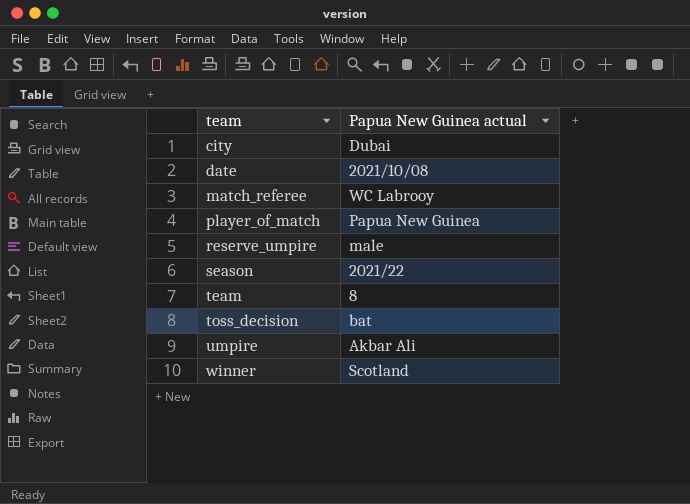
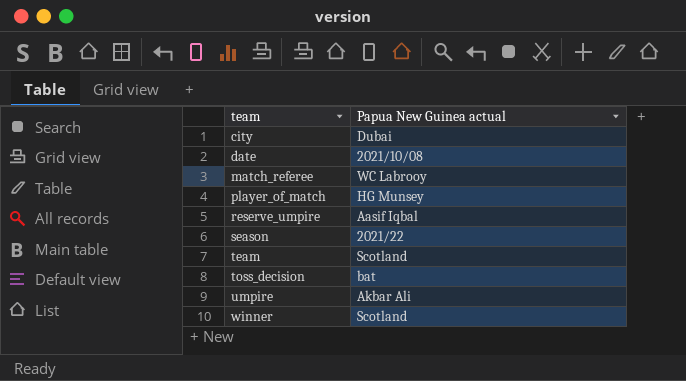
player_of_match | Papua New Guinea actual: Papua New Guinea -> HG Munsey
reserve_umpire | Papua New Guinea actual: male -> Aasif Iqbal
team | Papua New Guinea actual: 8 -> Scotland

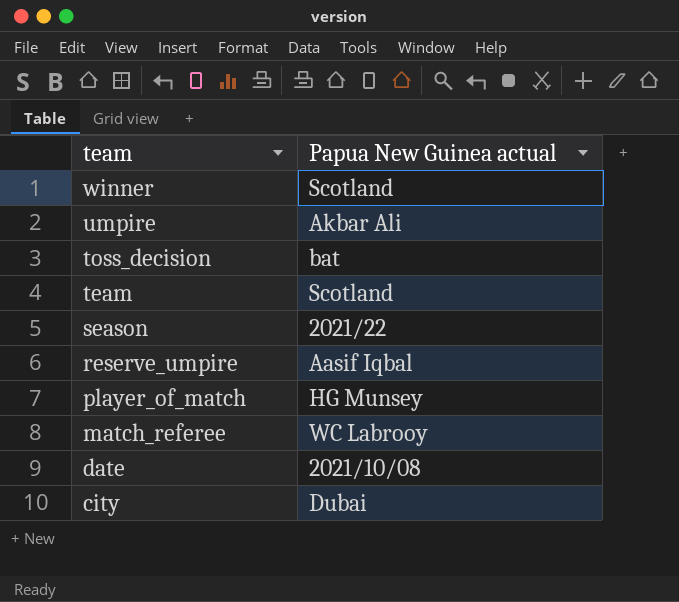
row order: team ascending -> team descending

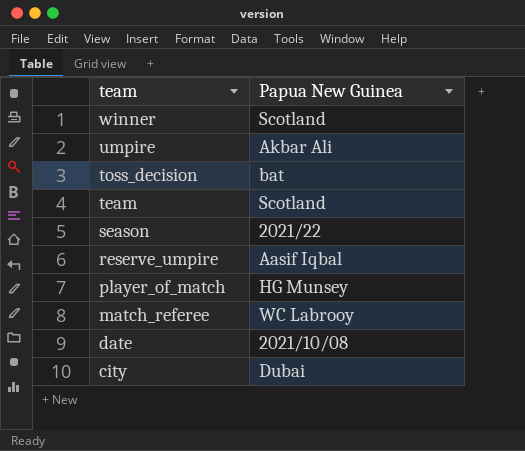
column name: Papua New Guinea actual -> Papua New Guinea

